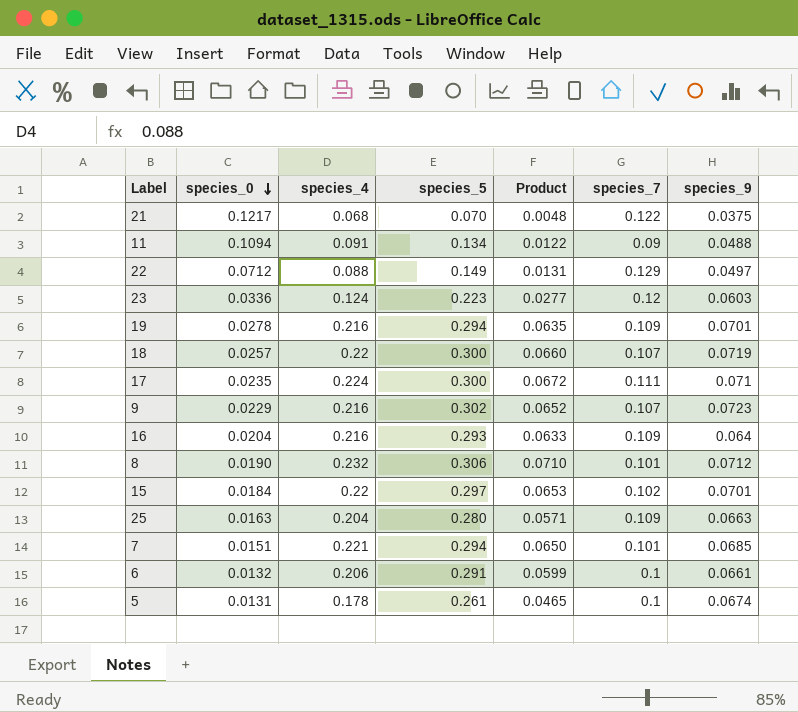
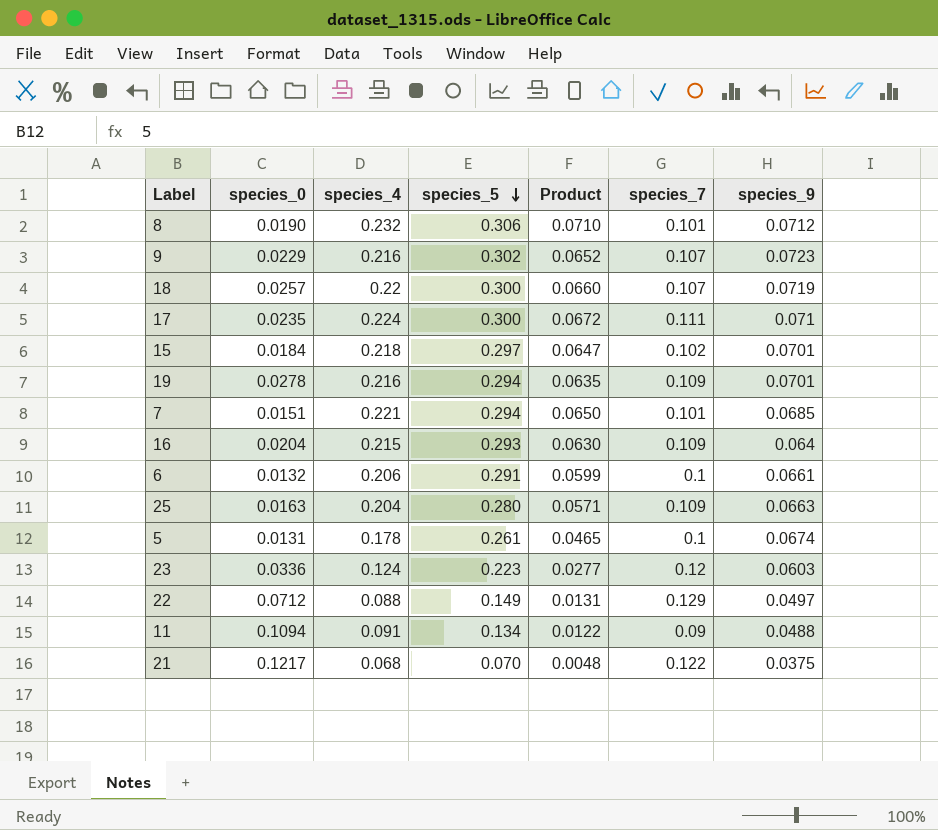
row order: species_0 descending -> species_5 descending
15 | species_4: 0.22 -> 0.218
15 | Product: 0.0653 -> 0.0647
16 | species_4: 0.216 -> 0.215
16 | Product: 0.0633 -> 0.0630

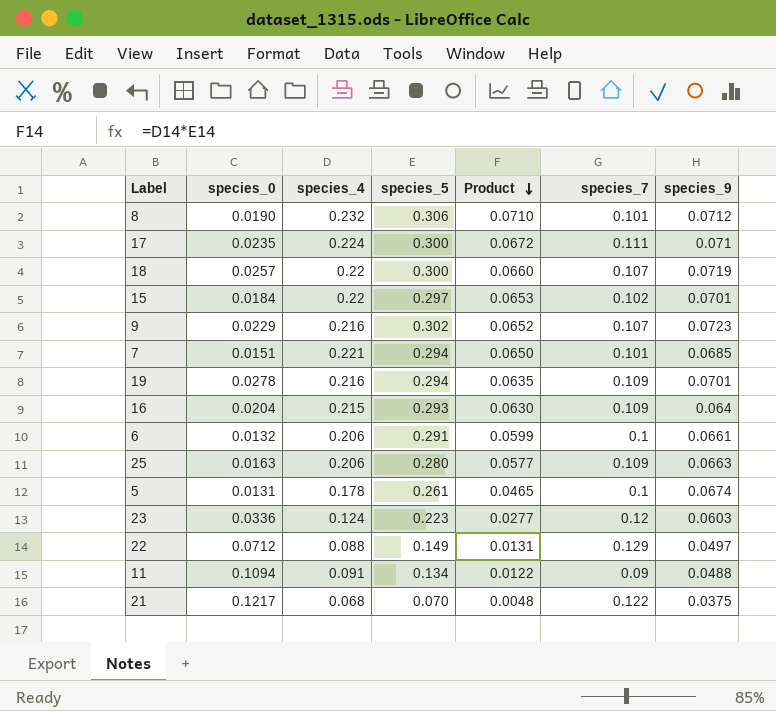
row order: species_5 descending -> Product descending
15 | species_4: 0.218 -> 0.22
15 | Product: 0.0647 -> 0.0653
25 | species_4: 0.204 -> 0.206
25 | Product: 0.0571 -> 0.0577

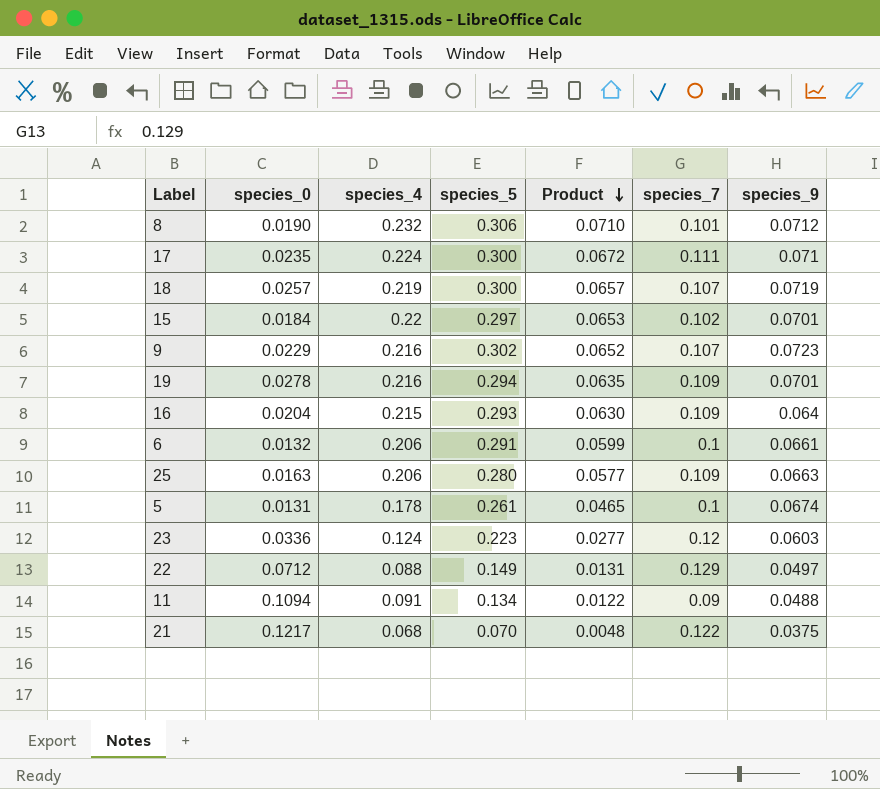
row 7: 0.0151 | 0.221 | 0.294 | 0.0650 | 0.101 | 0.0685 -> none
18 | species_4: 0.22 -> 0.219
18 | Product: 0.0660 -> 0.0657

